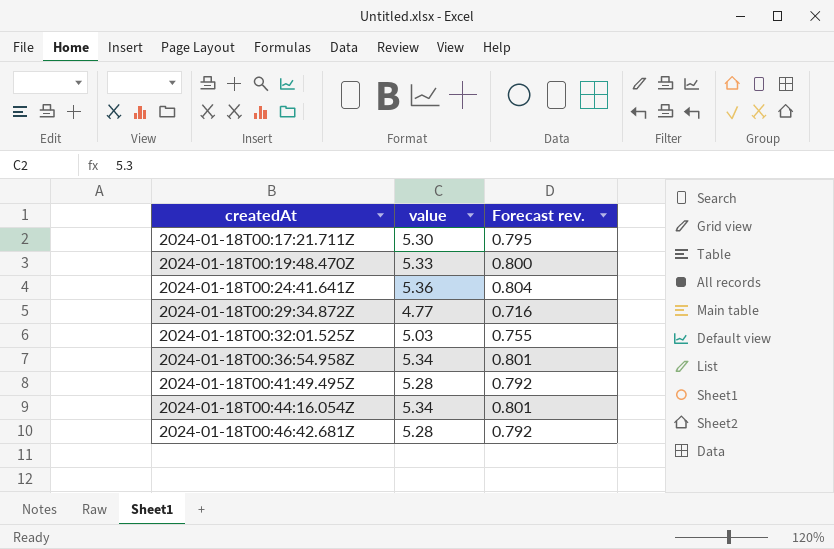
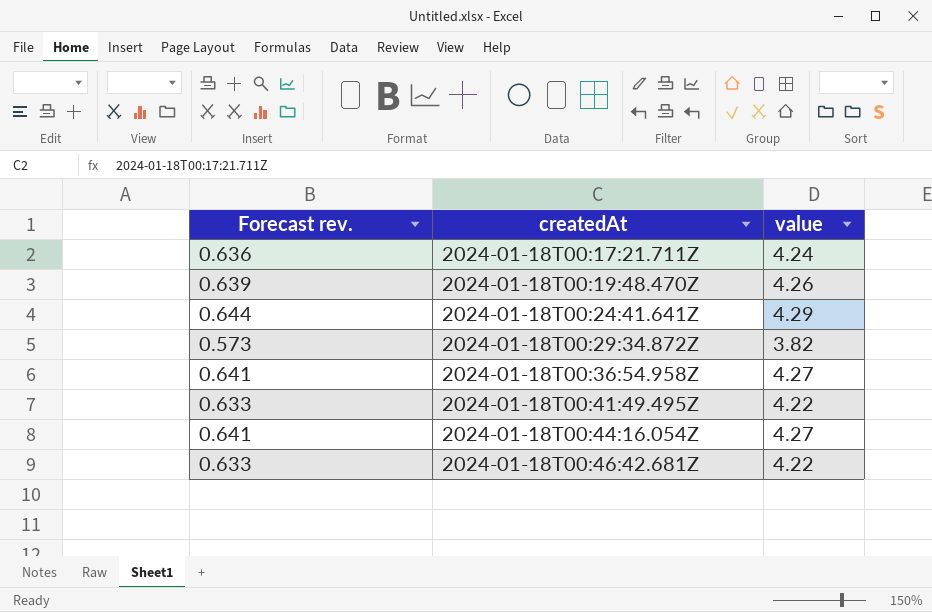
column Forecast rev. | position: 3 -> 1
row 2024-01-18T00:32:01.525Z: 5.03 | 0.755 -> none
2024-01-18T00:17:21.711Z | Forecast rev.: 0.795 -> 0.636
2024-01-18T00:17:21.711Z | value: 5.30 -> 4.24
2024-01-18T00:19:48.470Z | Forecast rev.: 0.800 -> 0.639
2024-01-18T00:19:48.470Z | value: 5.33 -> 4.26
2024-01-18T00:24:41.641Z | Forecast rev.: 0.804 -> 0.644
2024-01-18T00:24:41.641Z | value: 5.36 -> 4.29
2024-01-18T00:29:34.872Z | Forecast rev.: 0.716 -> 0.573
2024-01-18T00:29:34.872Z | value: 4.77 -> 3.82
2024-01-18T00:36:54.958Z | Forecast rev.: 0.801 -> 0.641
2024-01-18T00:36:54.958Z | value: 5.34 -> 4.27
2024-01-18T00:41:49.495Z | Forecast rev.: 0.792 -> 0.633
2024-01-18T00:41:49.495Z | value: 5.28 -> 4.22
2024-01-18T00:44:16.054Z | Forecast rev.: 0.801 -> 0.641
2024-01-18T00:44:16.054Z | value: 5.34 -> 4.27
2024-01-18T00:46:42.681Z | Forecast rev.: 0.792 -> 0.633
2024-01-18T00:46:42.681Z | value: 5.28 -> 4.22

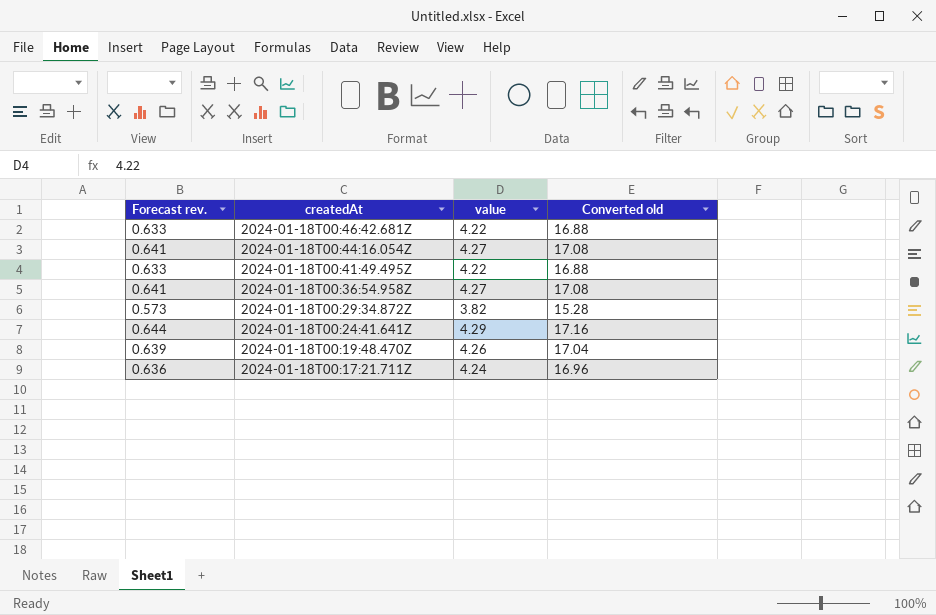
row order: createdAt ascending -> createdAt descending
column Converted old | formula: none -> [value] * 4

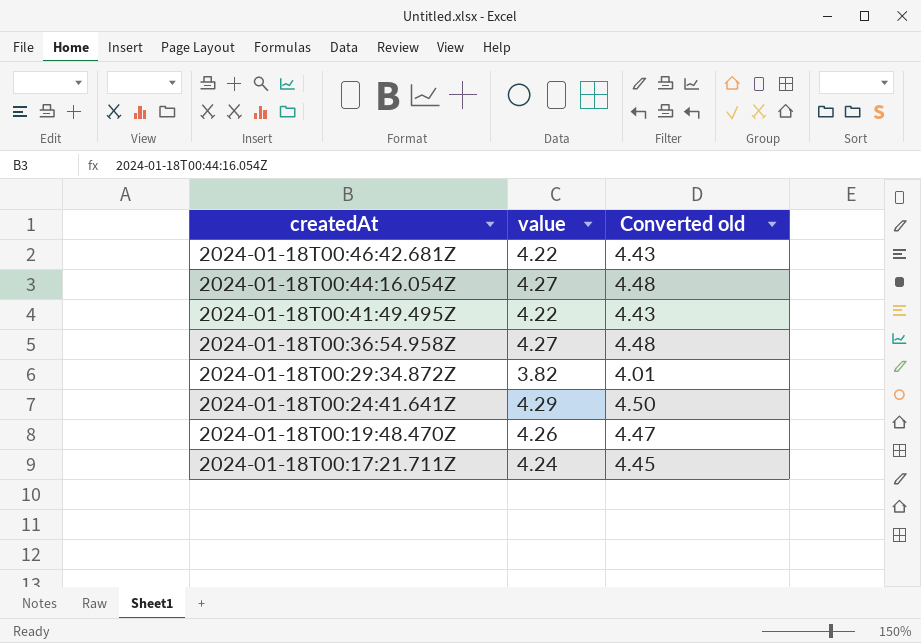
column Forecast rev. | formula: [value] * 0.15 -> none
column Converted old | formula: [value] * 4 -> [value] * 1.05

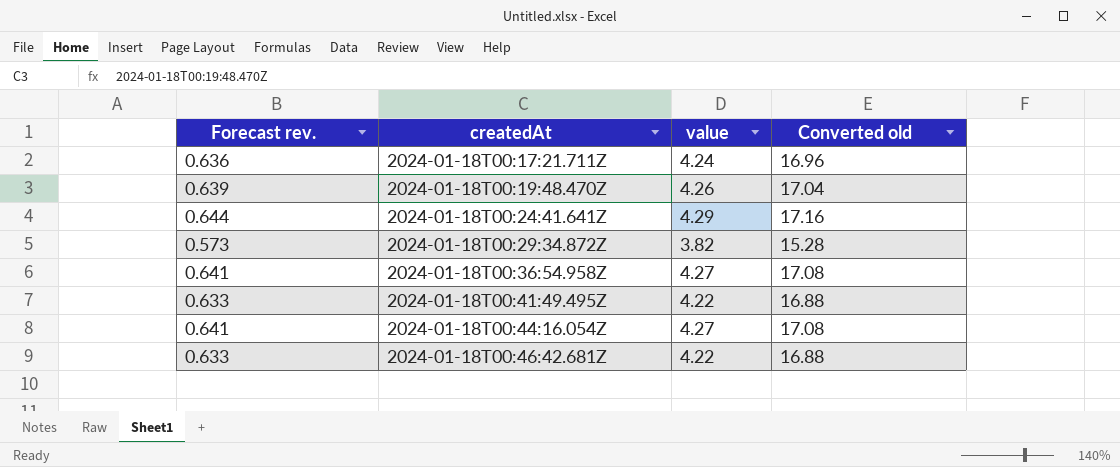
row order: createdAt descending -> createdAt ascending
column Forecast rev. | formula: none -> [value] * 0.15
column Converted old | formula: [value] * 1.05 -> [value] * 4

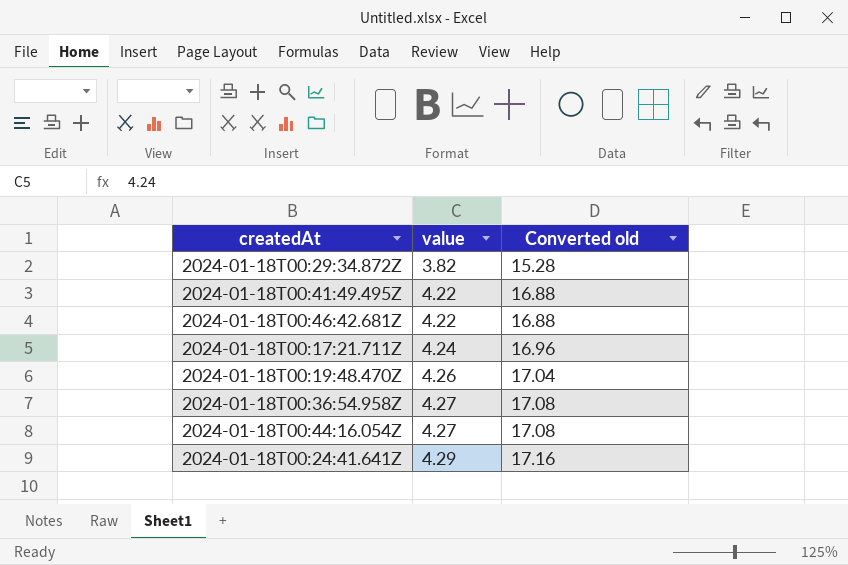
row order: createdAt ascending -> value ascending
column Forecast rev. | formula: [value] * 0.15 -> none

